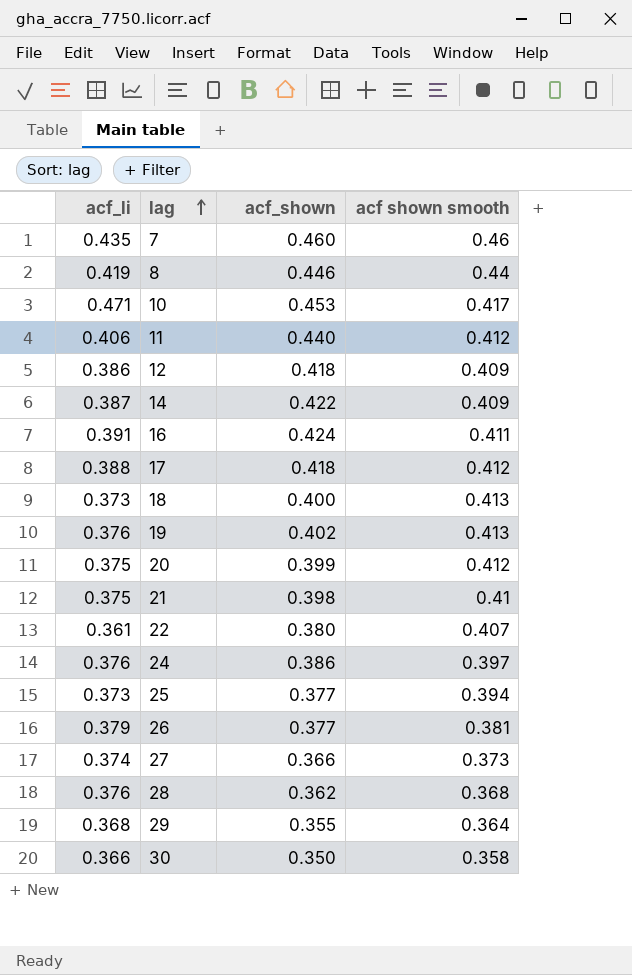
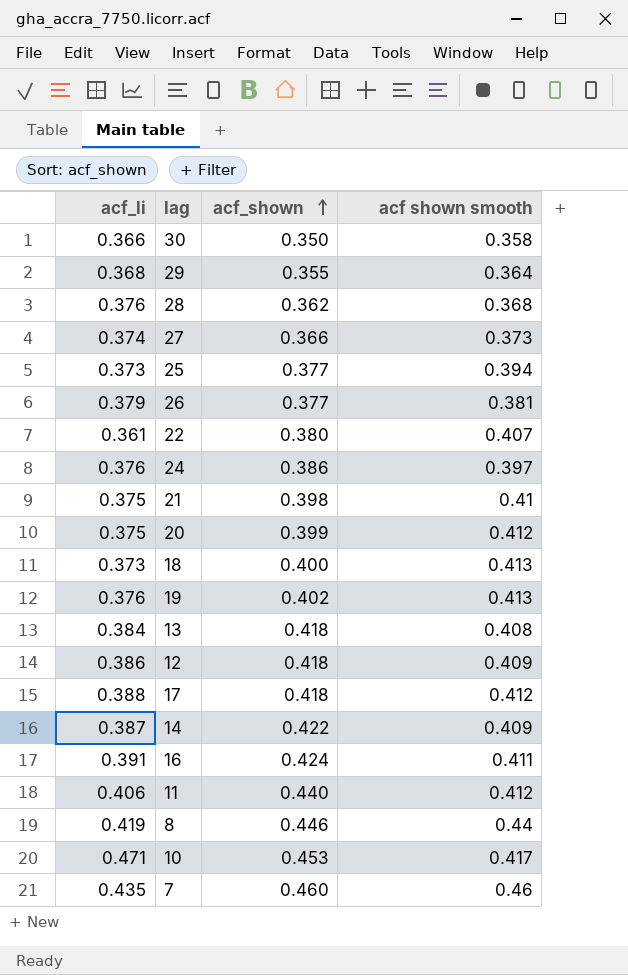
row order: lag ascending -> acf_shown ascending
row 13: none -> 0.384 | 0.418 | 0.408

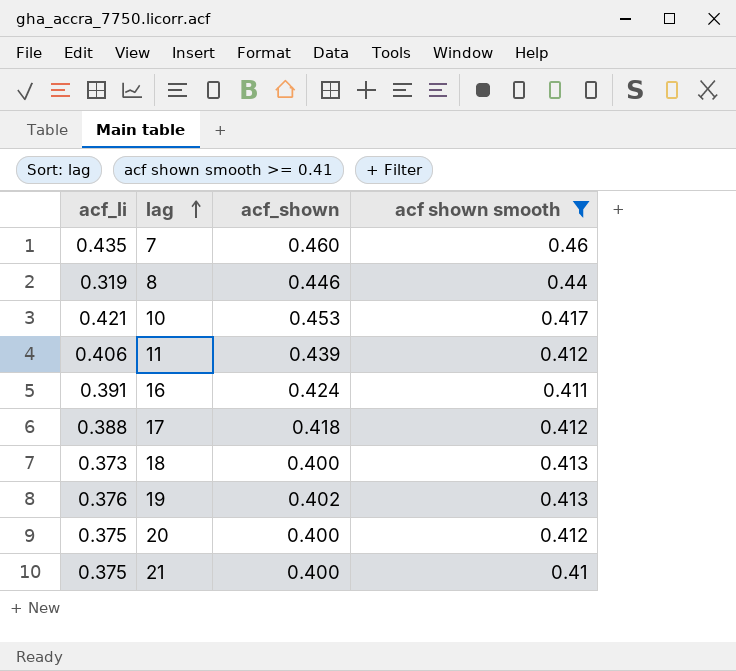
filter: none -> acf shown smooth >= 0.41
row order: acf_shown ascending -> lag ascending
8 | acf_li: 0.419 -> 0.319
10 | acf_li: 0.471 -> 0.421
11 | acf_shown: 0.440 -> 0.439
20 | acf_shown: 0.399 -> 0.400
21 | acf_shown: 0.398 -> 0.400

